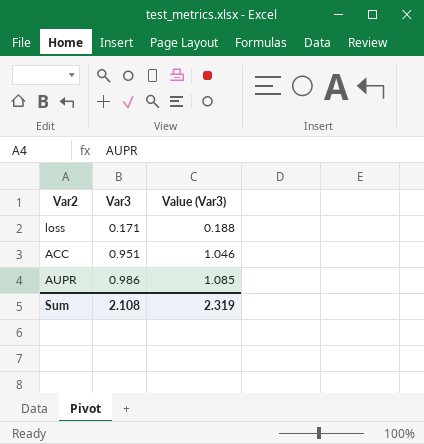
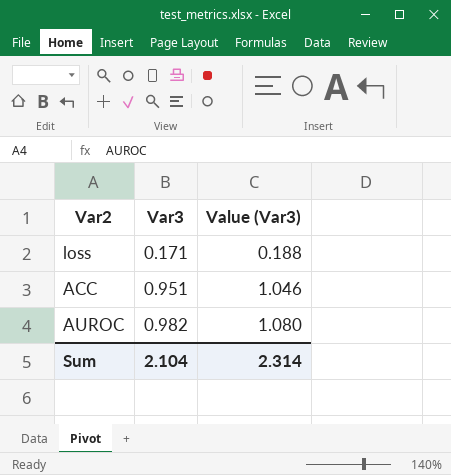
row AUPR: 0.986 | 1.085 -> none
row AUROC: none -> 0.982 | 1.080
Sum | Var3: 2.108 -> 2.104
Sum | Value (Var3): 2.319 -> 2.314

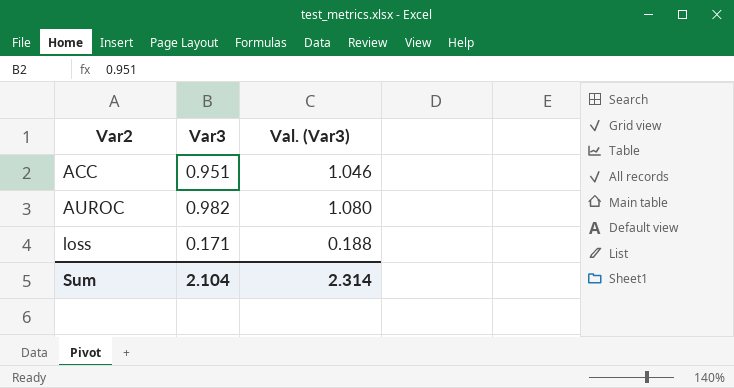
row order: Var3 ascending -> Var2 ascending
column name: Value (Var3) -> Val. (Var3)

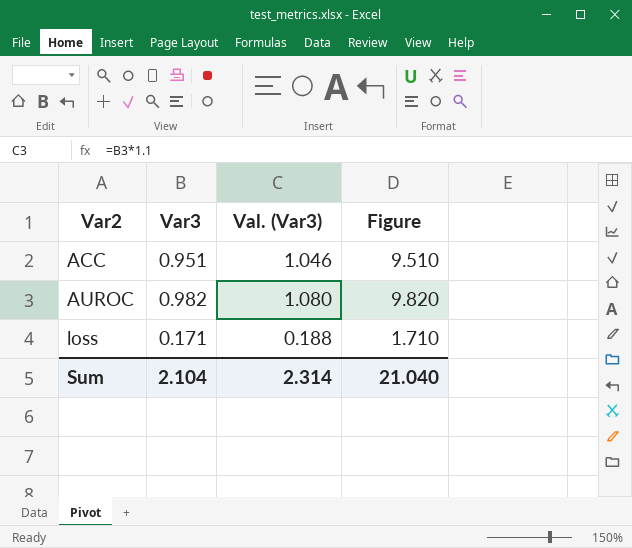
column Figure | formula: none -> [Var3] * 10

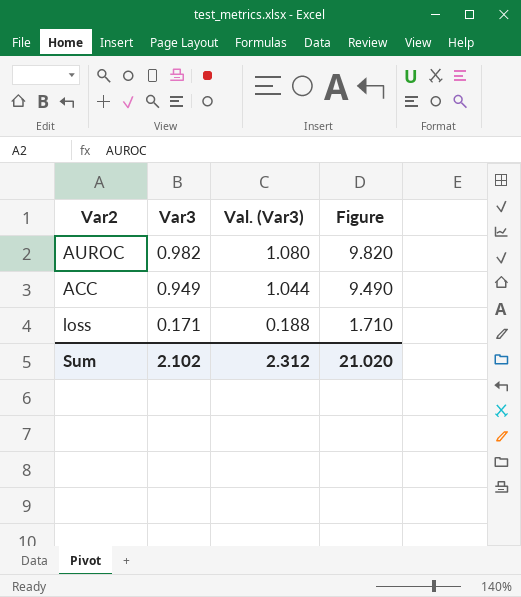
row order: Var2 ascending -> Var3 descending
ACC | Var3: 0.951 -> 0.949
ACC | Val. (Var3): 1.046 -> 1.044
ACC | Figure: 9.510 -> 9.490
Sum | Var3: 2.104 -> 2.102
Sum | Val. (Var3): 2.314 -> 2.312
Sum | Figure: 21.040 -> 21.020

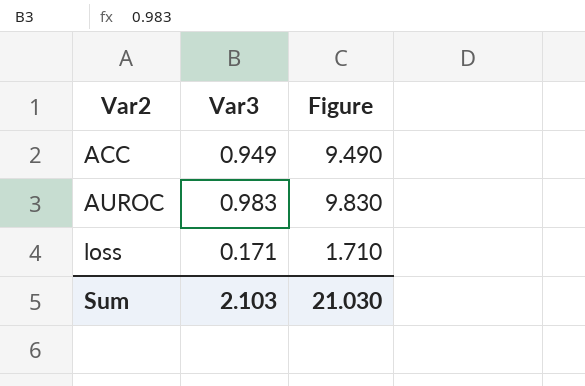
row order: Var3 descending -> Var2 ascending
column Val. (Var3) | formula: [Var3] * 1.1 -> none
AUROC | Var3: 0.982 -> 0.983
AUROC | Figure: 9.820 -> 9.830
Sum | Var3: 2.102 -> 2.103
Sum | Figure: 21.020 -> 21.030

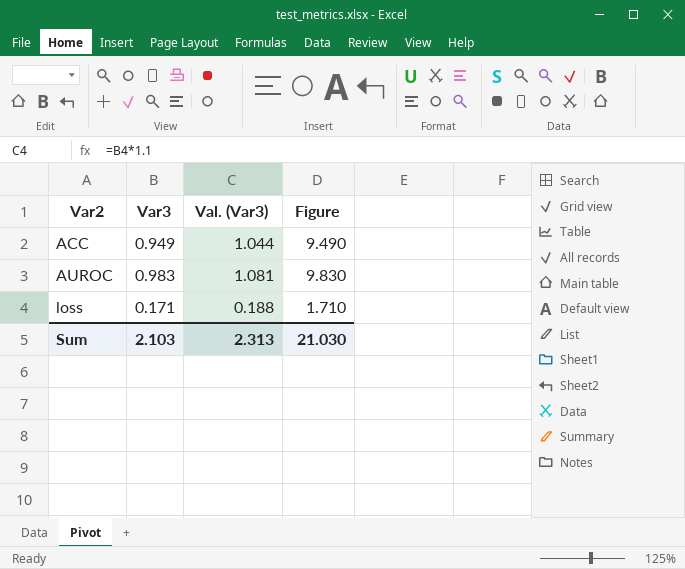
column Val. (Var3) | formula: none -> [Var3] * 1.1

